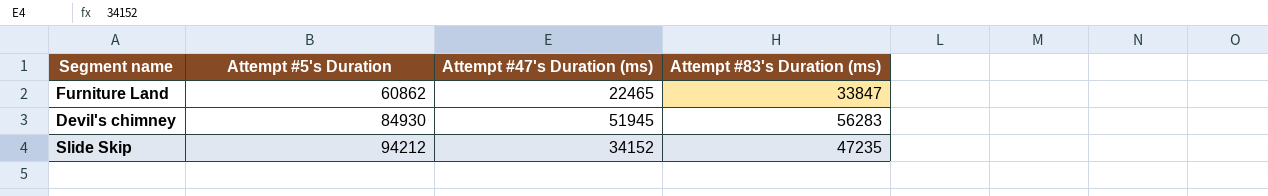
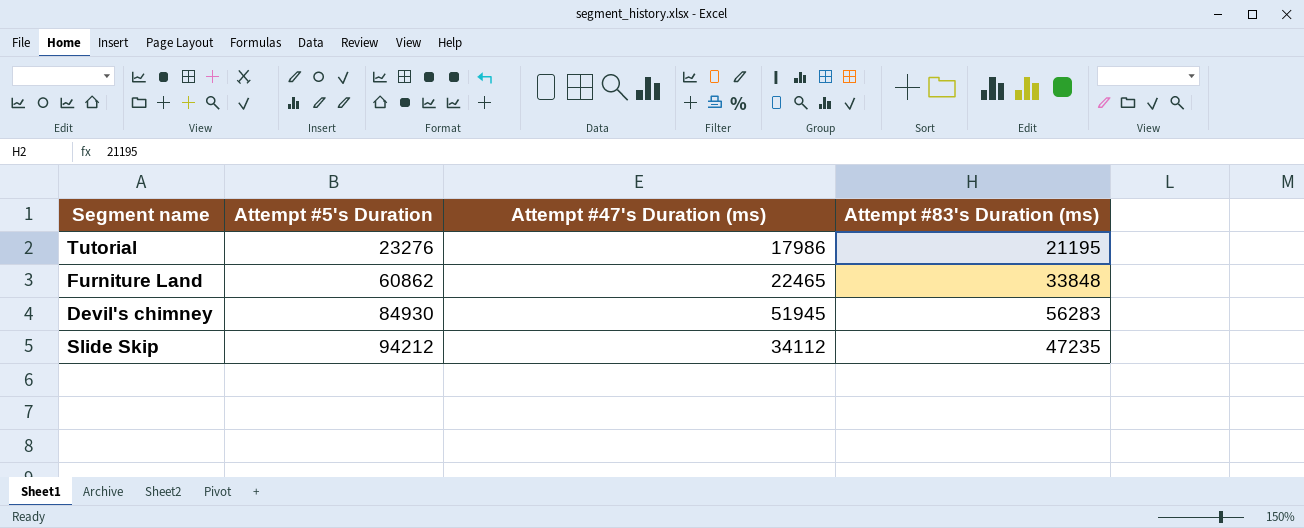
row Tutorial: none -> 23276 | 17986 | 21195
Furniture Land | Attempt #83's Duration (ms): 33847 -> 33848
Slide Skip | Attempt #47's Duration (ms): 34152 -> 34112

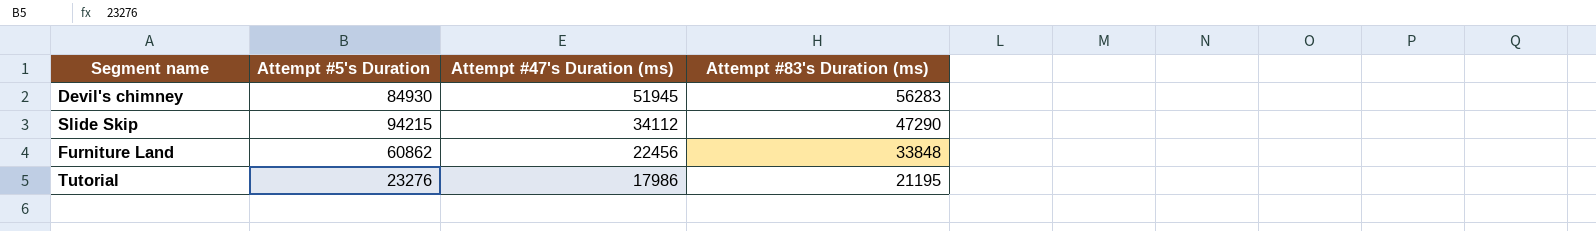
row order: Attempt #5's Duration ascending -> Attempt #47's Duration (ms) descending
Slide Skip | Attempt #5's Duration: 94212 -> 94215
Slide Skip | Attempt #83's Duration (ms): 47235 -> 47290
Furniture Land | Attempt #47's Duration (ms): 22465 -> 22456

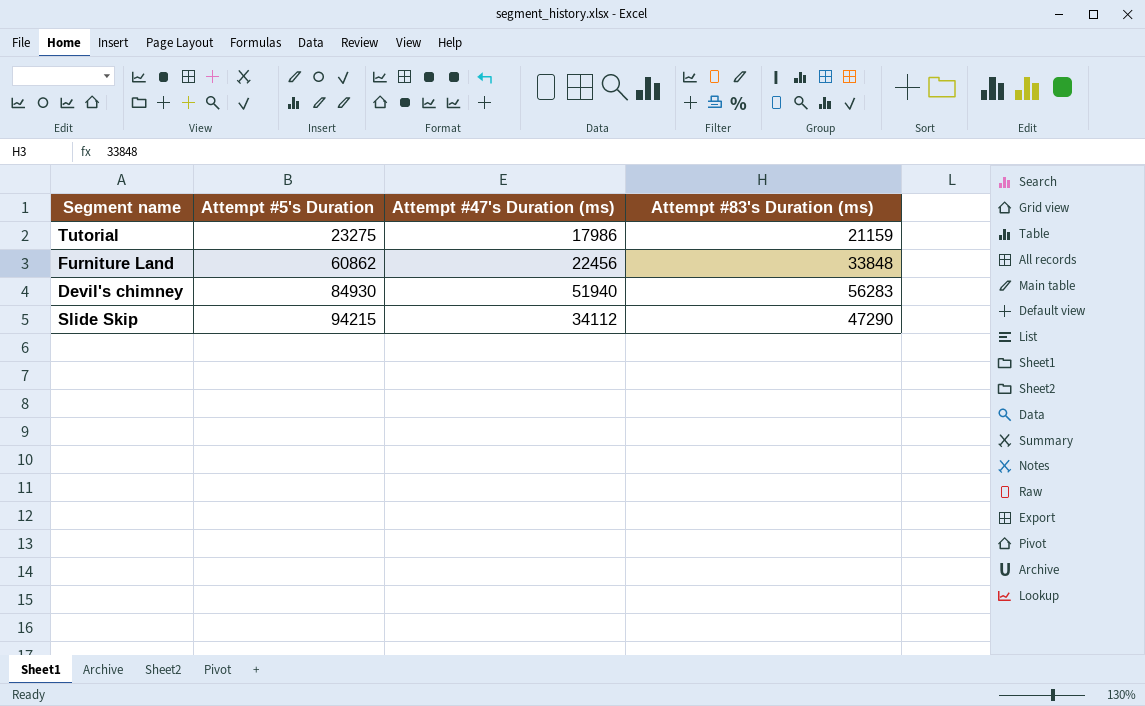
row order: Attempt #47's Duration (ms) descending -> Attempt #5's Duration ascending
Tutorial | Attempt #5's Duration: 23276 -> 23275
Tutorial | Attempt #83's Duration (ms): 21195 -> 21159
Devil's chimney | Attempt #47's Duration (ms): 51945 -> 51940

